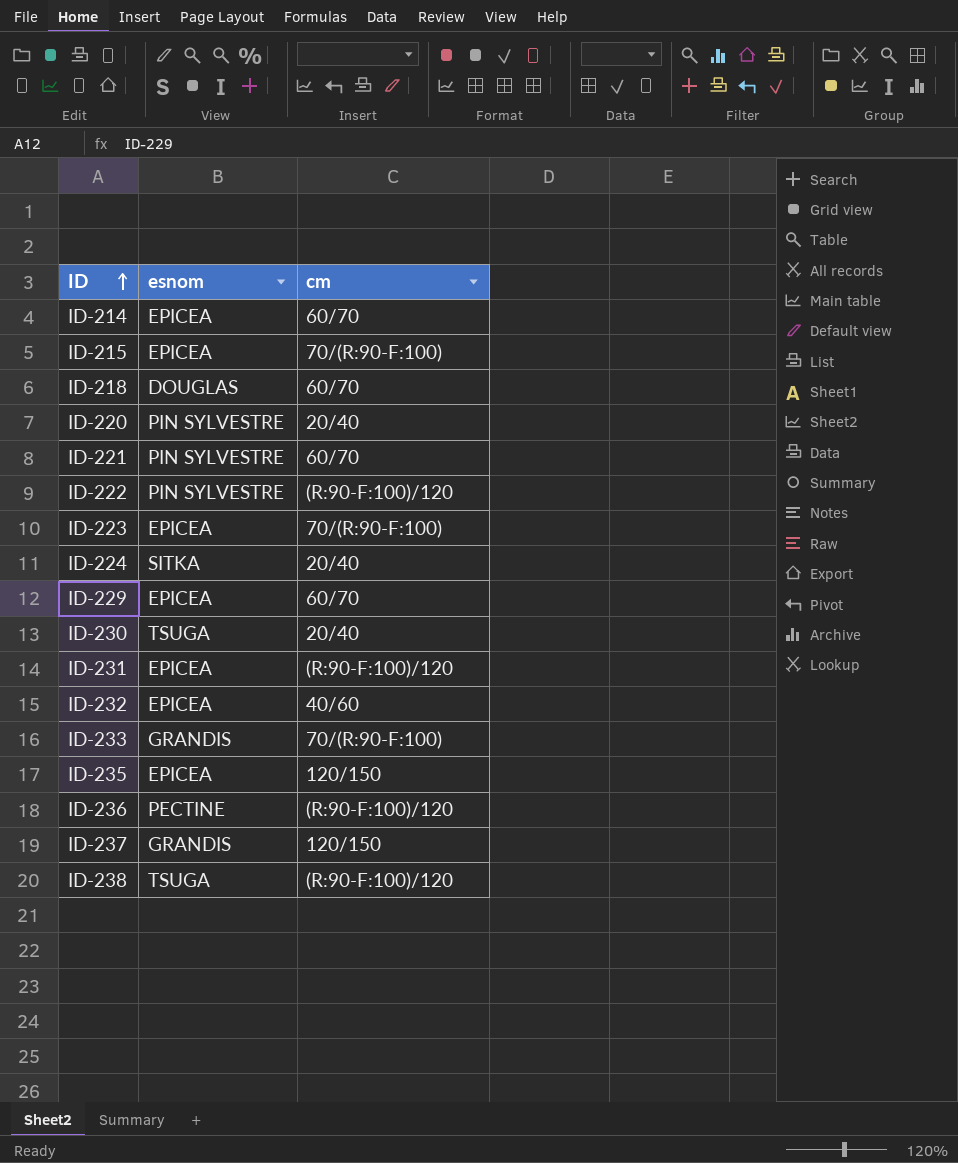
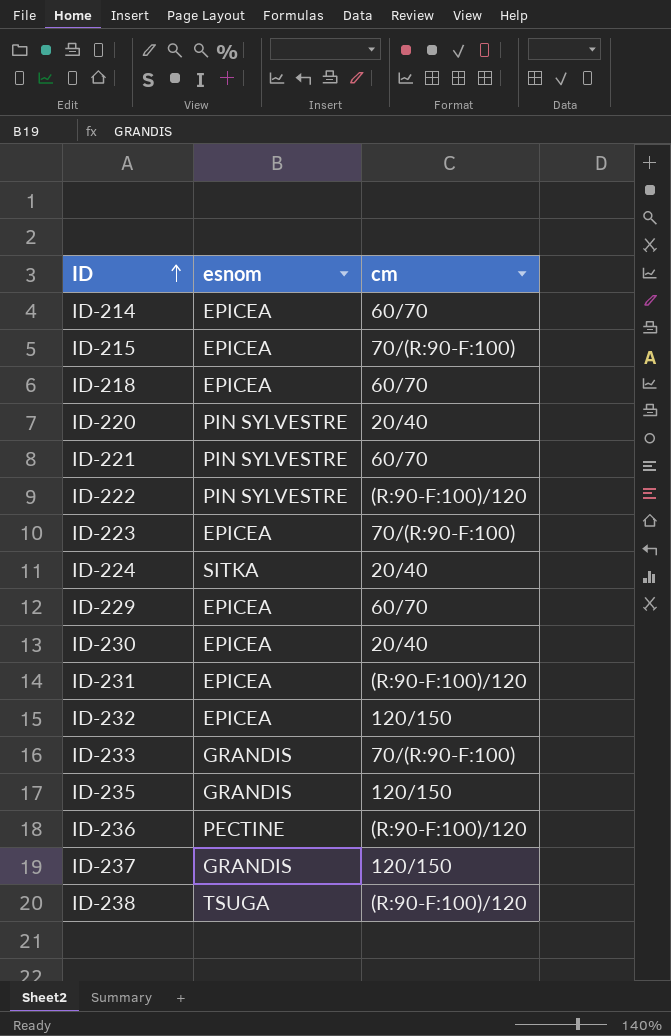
ID-218 | esnom: DOUGLAS -> EPICEA
ID-230 | esnom: TSUGA -> EPICEA
ID-232 | cm: 40/60 -> 120/150
ID-235 | esnom: EPICEA -> GRANDIS

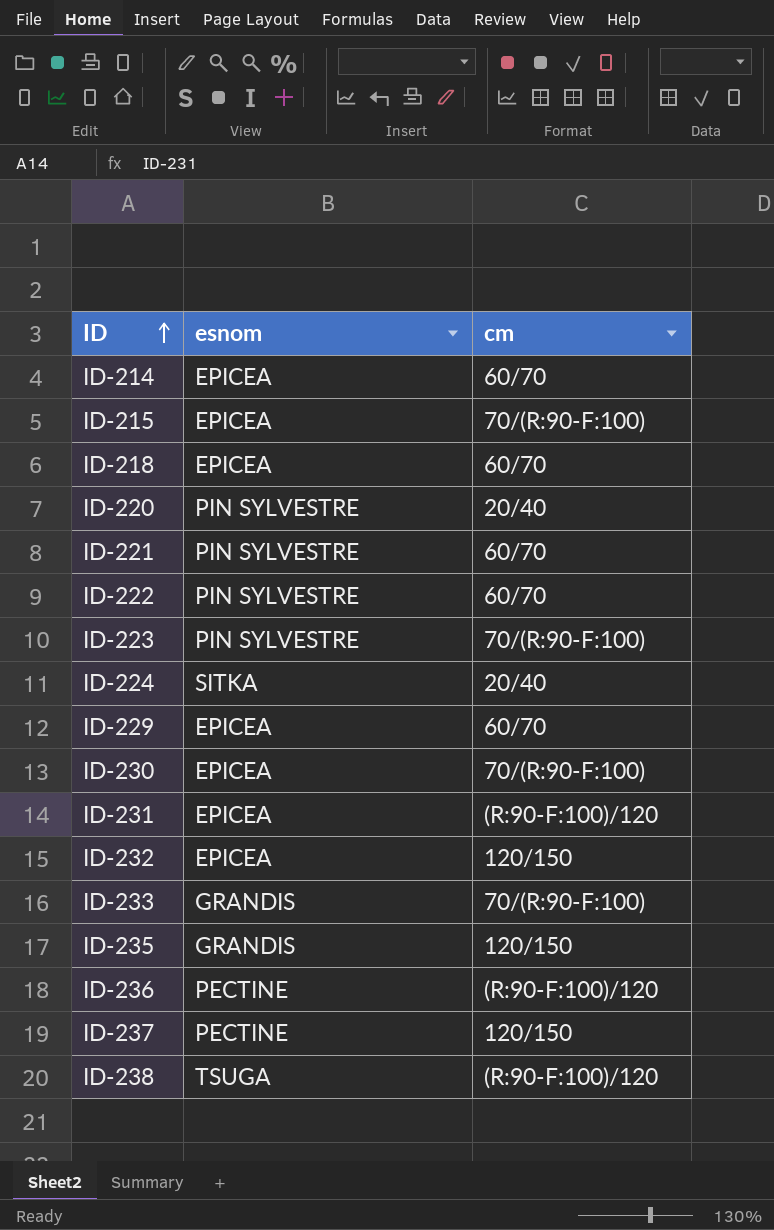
ID-222 | cm: (R:90-F:100)/120 -> 60/70
ID-223 | esnom: EPICEA -> PIN SYLVESTRE
ID-230 | cm: 20/40 -> 70/(R:90-F:100)
ID-237 | esnom: GRANDIS -> PECTINE

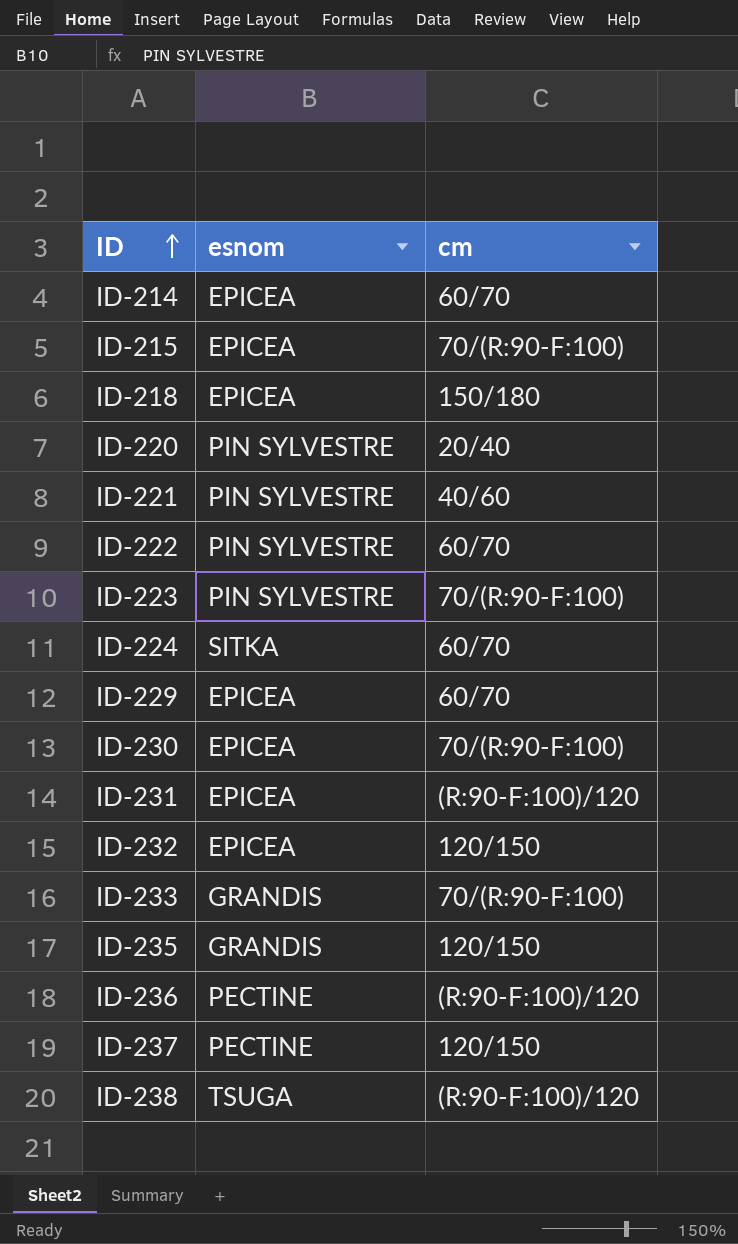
ID-218 | cm: 60/70 -> 150/180
ID-221 | cm: 60/70 -> 40/60
ID-224 | cm: 20/40 -> 60/70

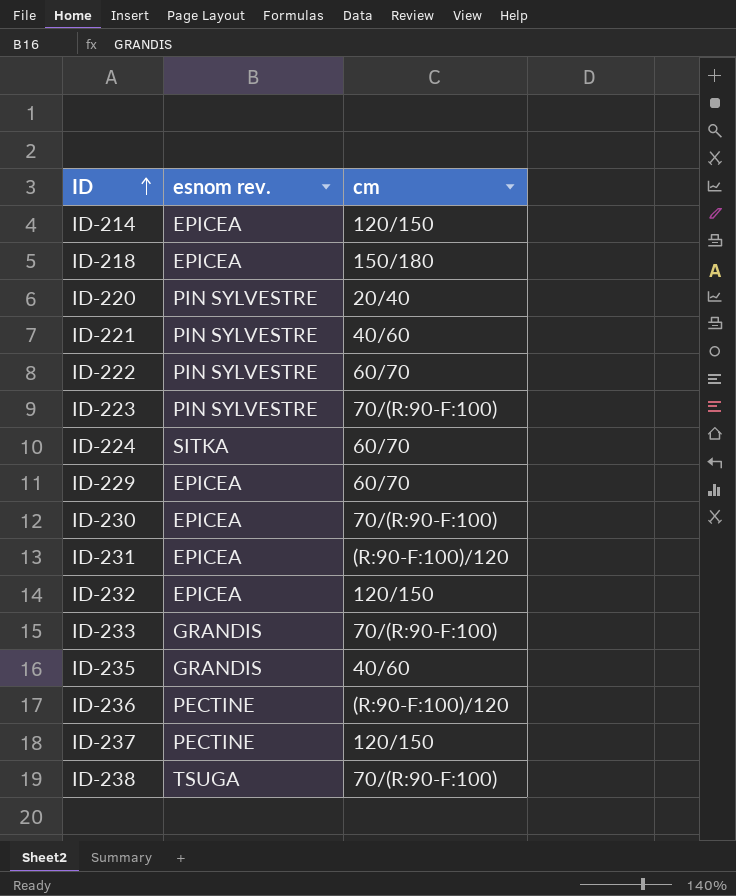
column name: esnom -> esnom rev.
row ID-215: EPICEA | 70/(R:90-F:100) -> none
ID-214 | cm: 60/70 -> 120/150
ID-235 | cm: 120/150 -> 40/60
ID-238 | cm: (R:90-F:100)/120 -> 70/(R:90-F:100)

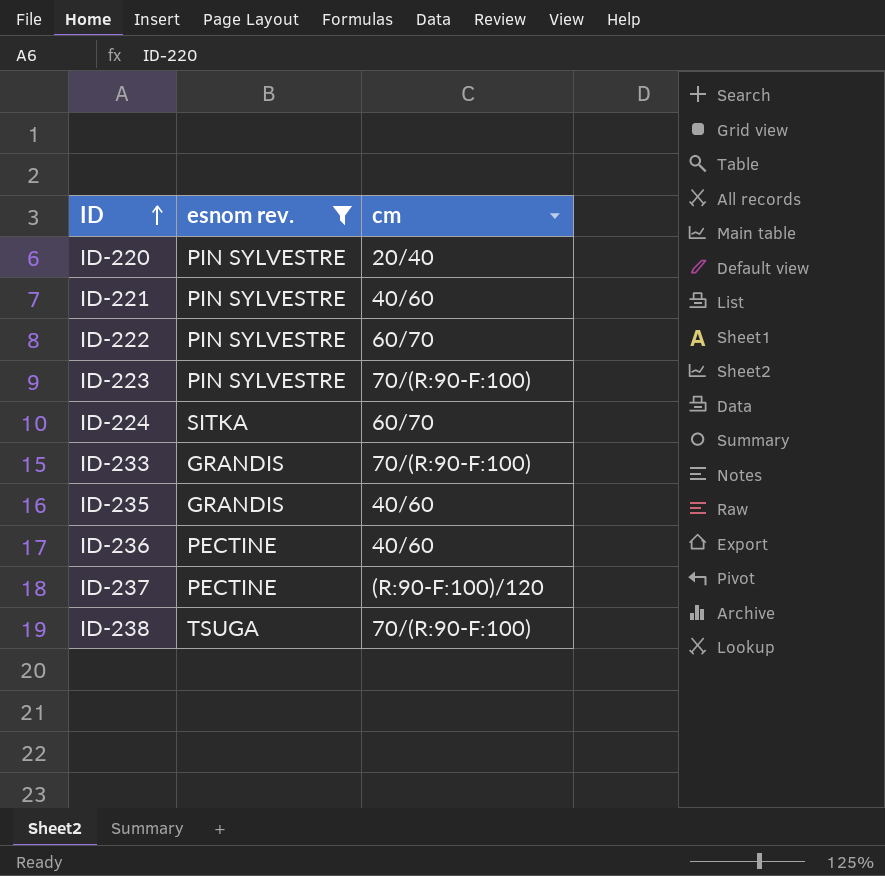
filter: none -> esnom rev. != EPICEA
ID-236 | cm: (R:90-F:100)/120 -> 40/60
ID-237 | cm: 120/150 -> (R:90-F:100)/120

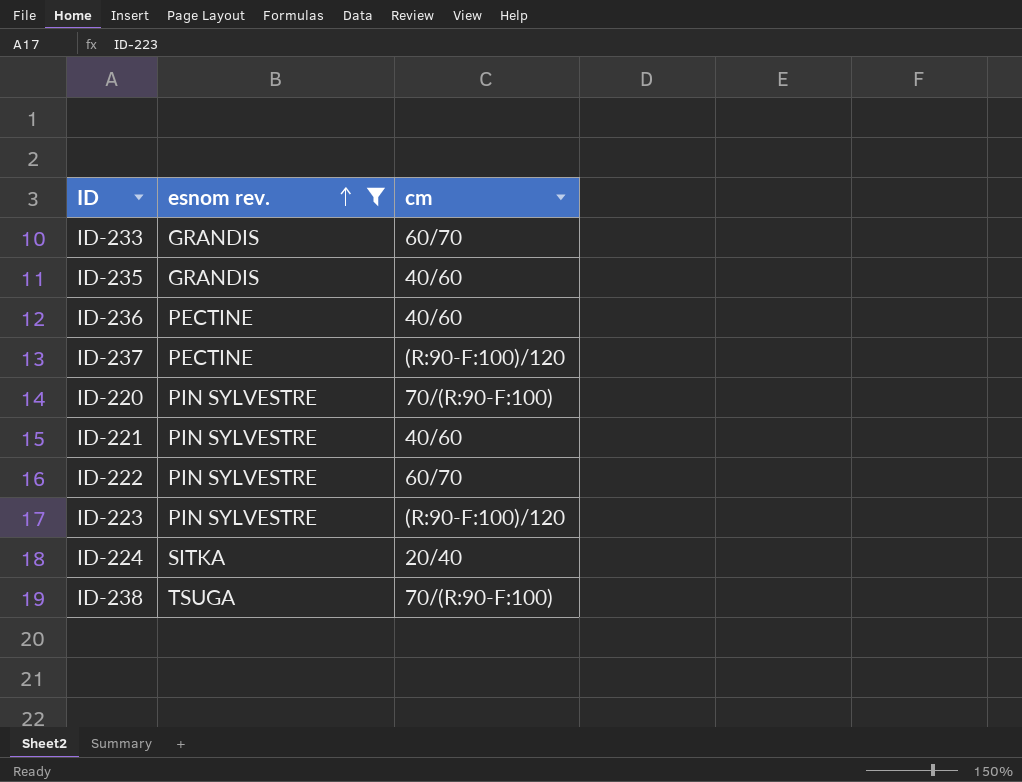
row order: ID ascending -> esnom rev. ascending
ID-233 | cm: 70/(R:90-F:100) -> 60/70
ID-220 | cm: 20/40 -> 70/(R:90-F:100)
ID-223 | cm: 70/(R:90-F:100) -> (R:90-F:100)/120
ID-224 | cm: 60/70 -> 20/40

